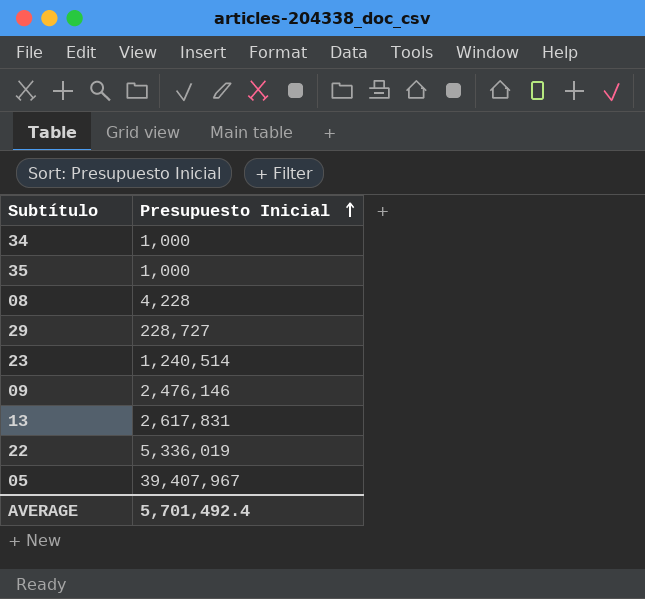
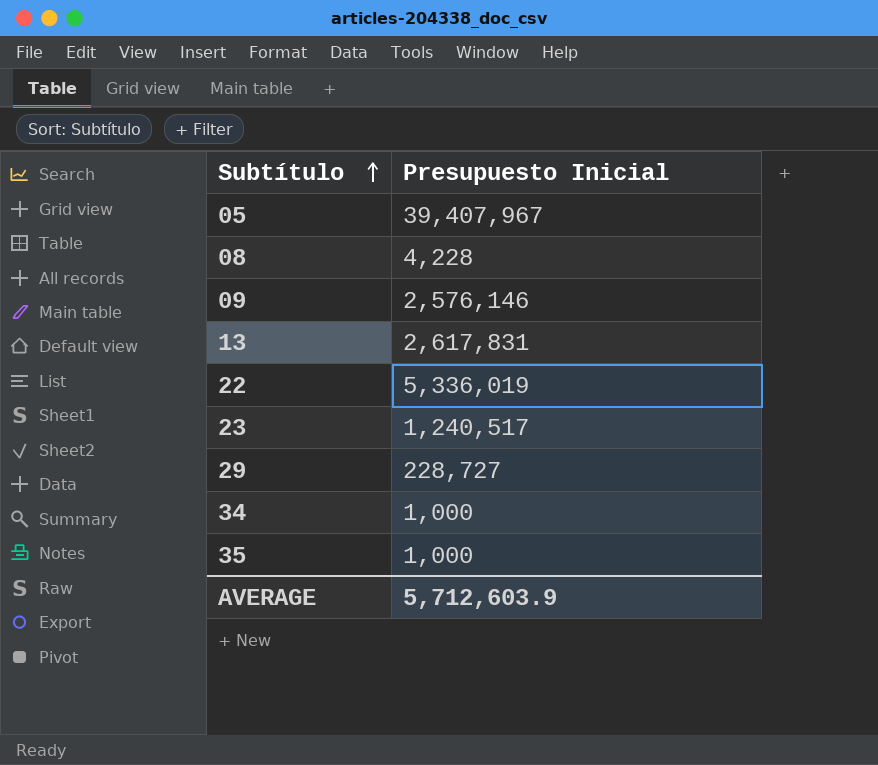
row order: Presupuesto Inicial ascending -> Subtítulo ascending
09 | Presupuesto Inicial: 2,476,146 -> 2,576,146
23 | Presupuesto Inicial: 1,240,514 -> 1,240,517
AVERAGE | Presupuesto Inicial: 5,701,492.4 -> 5,712,603.9

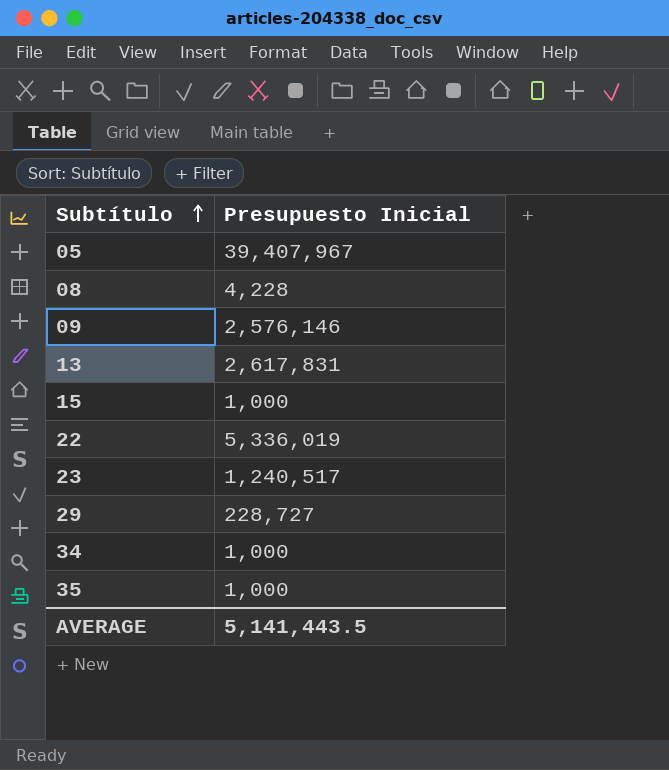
row 15: none -> 1,000
AVERAGE | Presupuesto Inicial: 5,712,603.9 -> 5,141,443.5

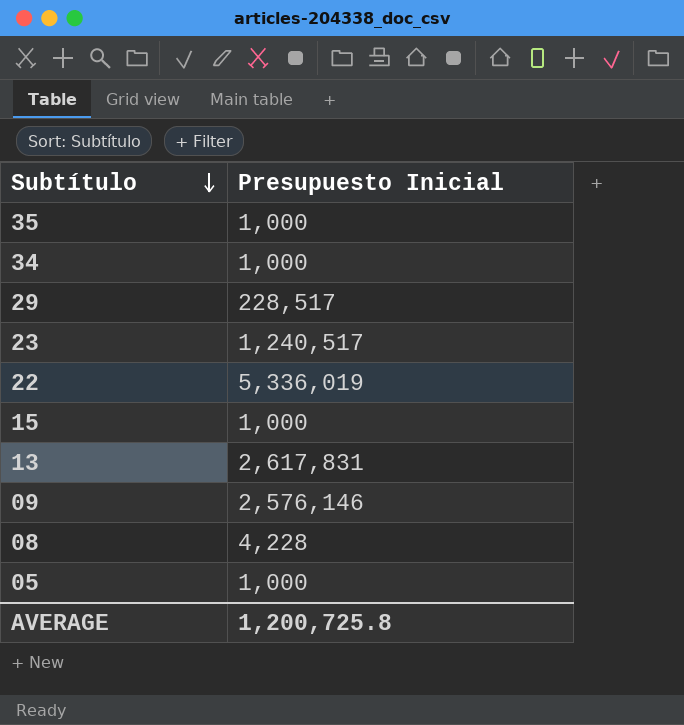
row order: Subtítulo ascending -> Subtítulo descending
29 | Presupuesto Inicial: 228,727 -> 228,517
05 | Presupuesto Inicial: 39,407,967 -> 1,000
AVERAGE | Presupuesto Inicial: 5,141,443.5 -> 1,200,725.8

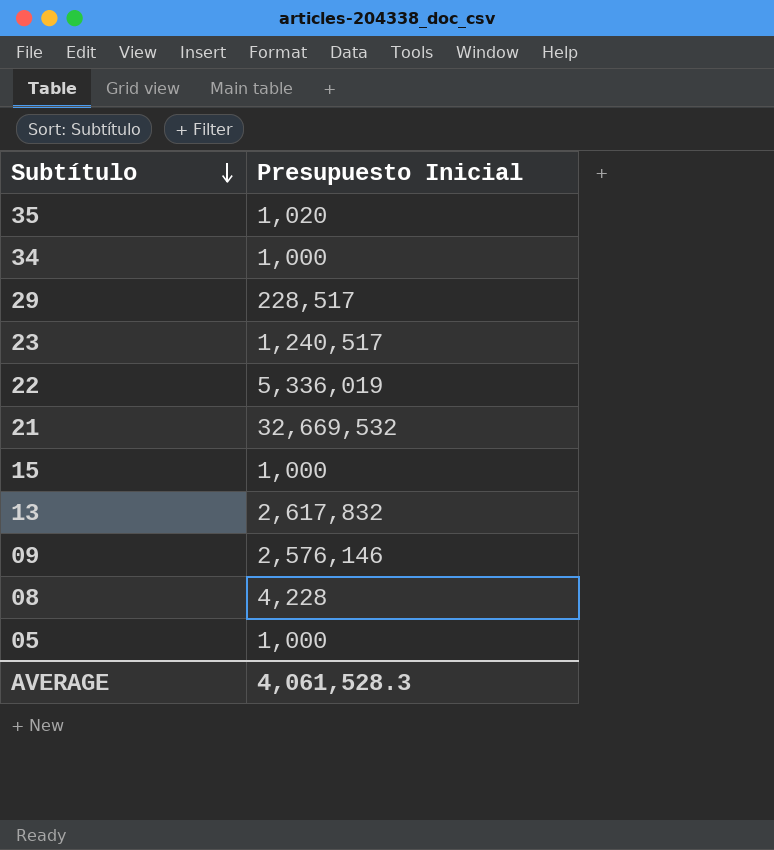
35 | Presupuesto Inicial: 1,000 -> 1,020
row 21: none -> 32,669,532
13 | Presupuesto Inicial: 2,617,831 -> 2,617,832
AVERAGE | Presupuesto Inicial: 1,200,725.8 -> 4,061,528.3

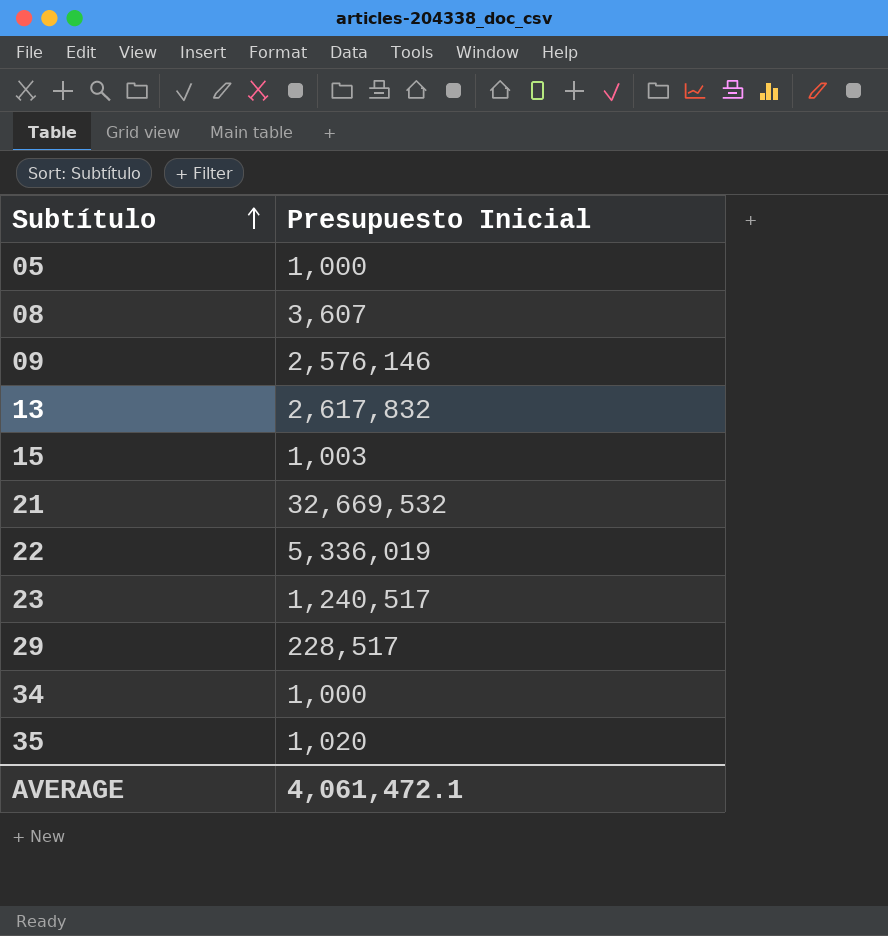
row order: Subtítulo descending -> Subtítulo ascending
08 | Presupuesto Inicial: 4,228 -> 3,607
15 | Presupuesto Inicial: 1,000 -> 1,003
AVERAGE | Presupuesto Inicial: 4,061,528.3 -> 4,061,472.1

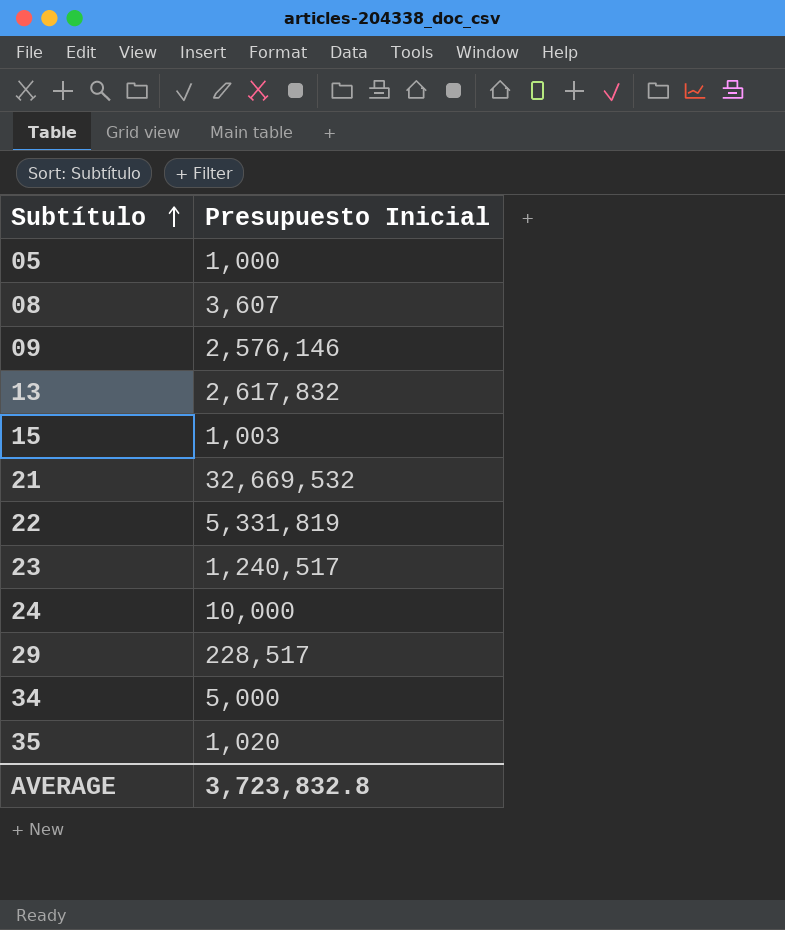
22 | Presupuesto Inicial: 5,336,019 -> 5,331,819
row 24: none -> 10,000
34 | Presupuesto Inicial: 1,000 -> 5,000
AVERAGE | Presupuesto Inicial: 4,061,472.1 -> 3,723,832.8

